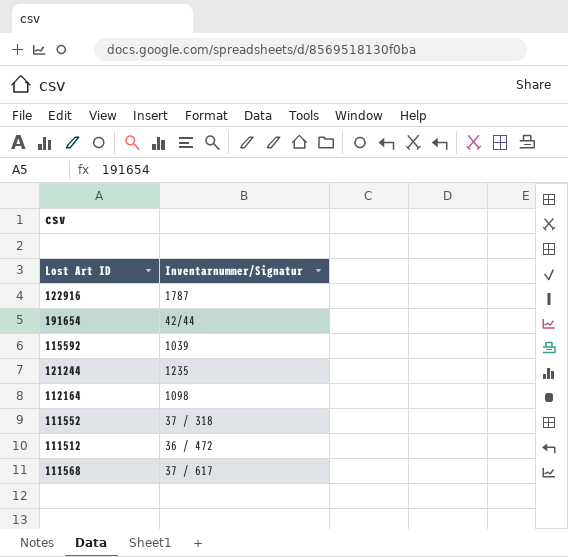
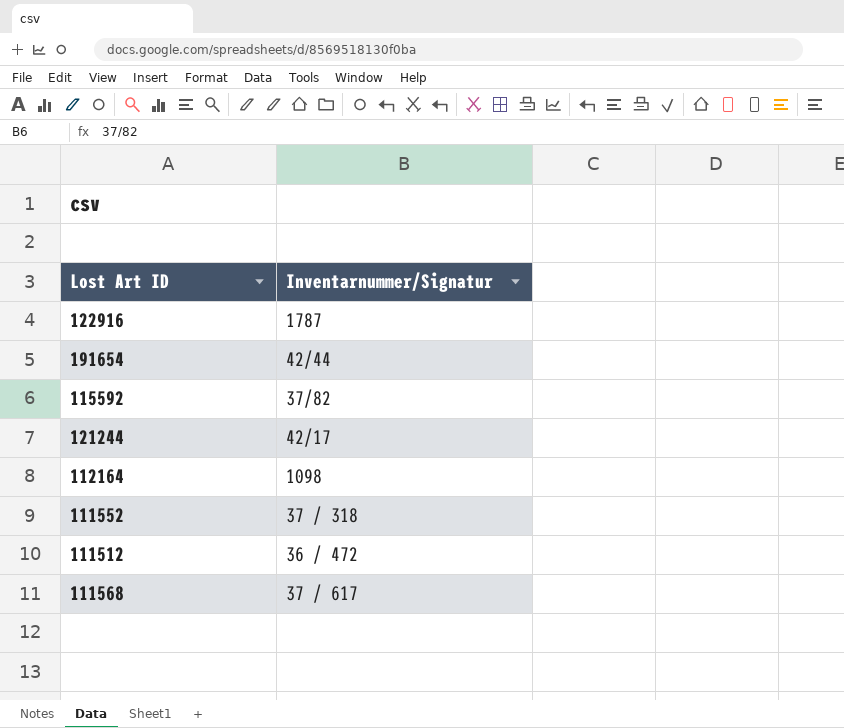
115592 | Inventarnummer/Signatur: 1039 -> 37/82
121244 | Inventarnummer/Signatur: 1235 -> 42/17

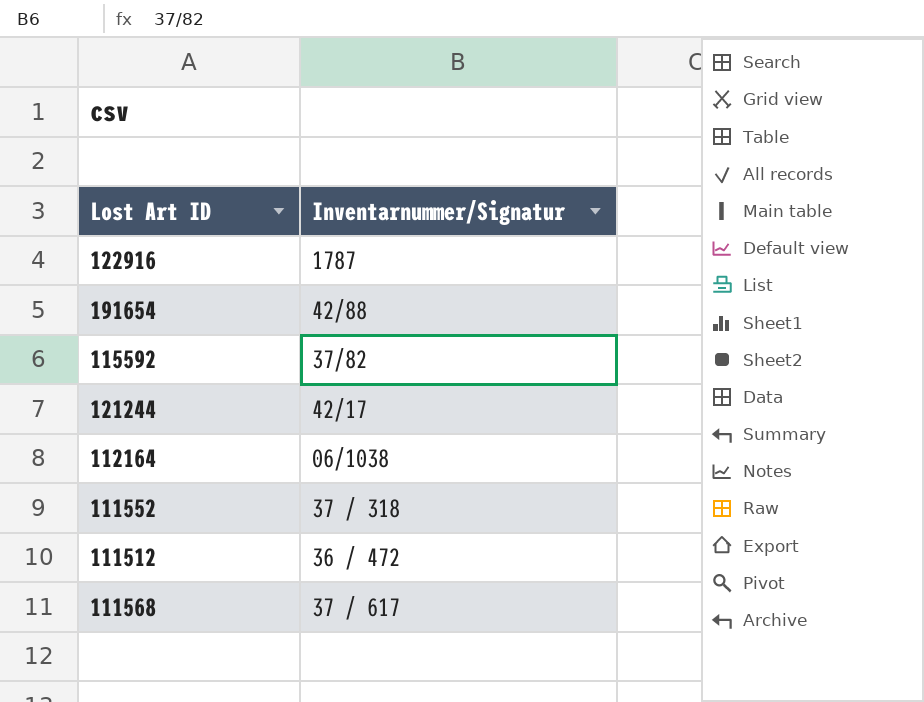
191654 | Inventarnummer/Signatur: 42/44 -> 42/88
112164 | Inventarnummer/Signatur: 1098 -> 06/1038

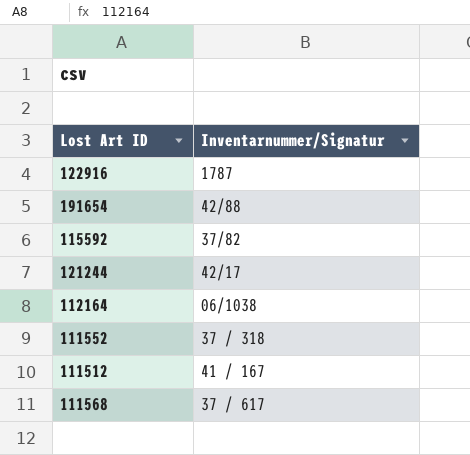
111512 | Inventarnummer/Signatur: 36 / 472 -> 41 / 167

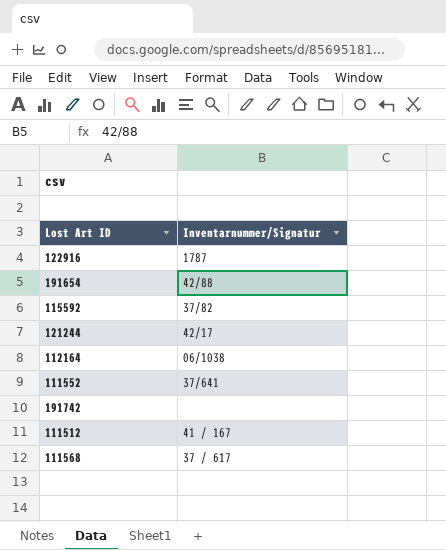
111552 | Inventarnummer/Signatur: 37 / 318 -> 37/641
row 191742: none -> none

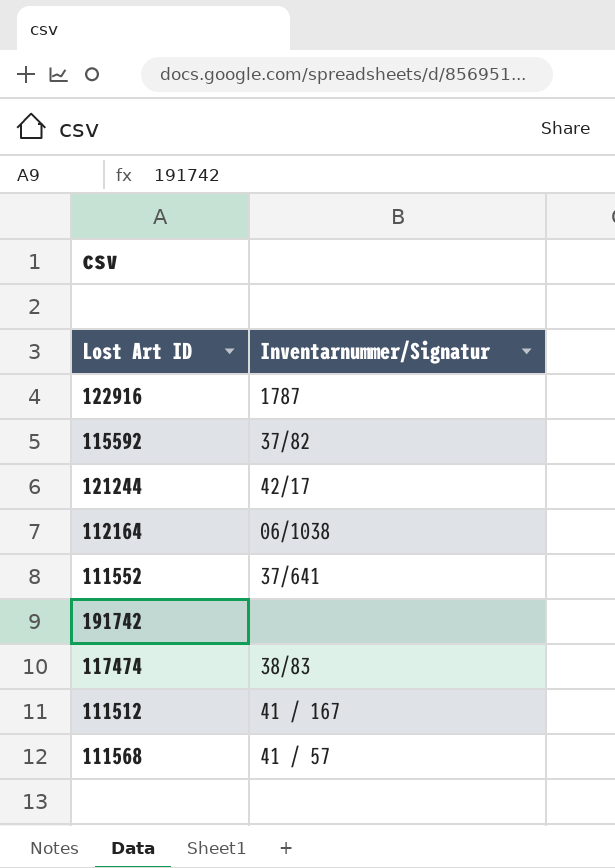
row 191654: 42/88 -> none
row 117474: none -> 38/83
111568 | Inventarnummer/Signatur: 37 / 617 -> 41 / 57

